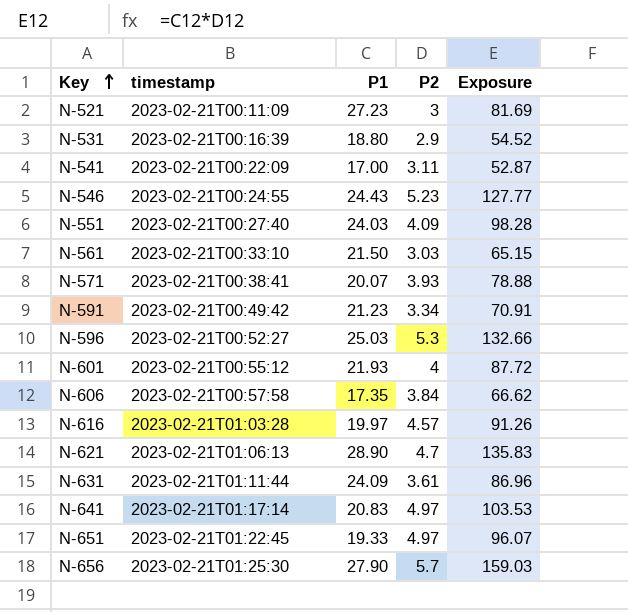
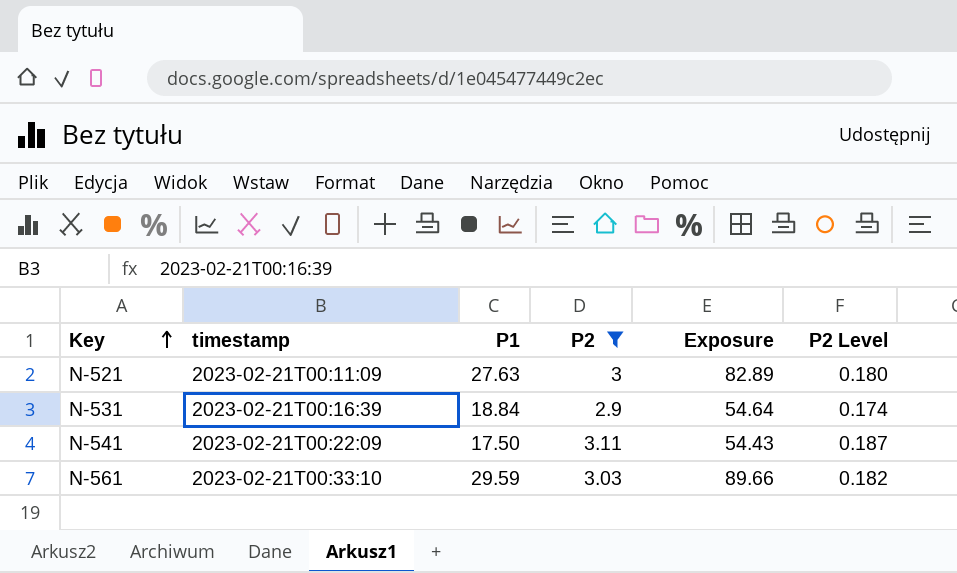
filter: none -> P2 <= 3.11
column P2 Level | formula: none -> [P2] * 0.06
N-521 | P1: 27.23 -> 27.63
N-521 | Exposure: 81.69 -> 82.89
N-531 | P1: 18.80 -> 18.84
N-531 | Exposure: 54.52 -> 54.64
N-541 | P1: 17.00 -> 17.50
N-541 | Exposure: 52.87 -> 54.43
N-561 | P1: 21.50 -> 29.59
N-561 | Exposure: 65.15 -> 89.66

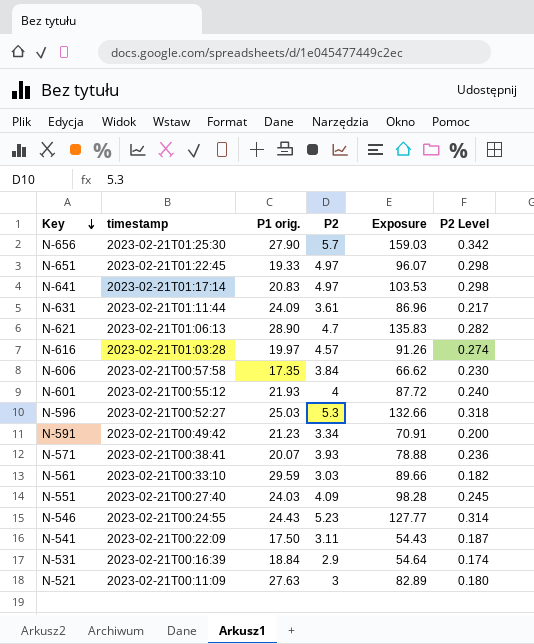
filter: P2 <= 3.11 -> none
row order: Key ascending -> Key descending
column name: P1 -> P1 orig.

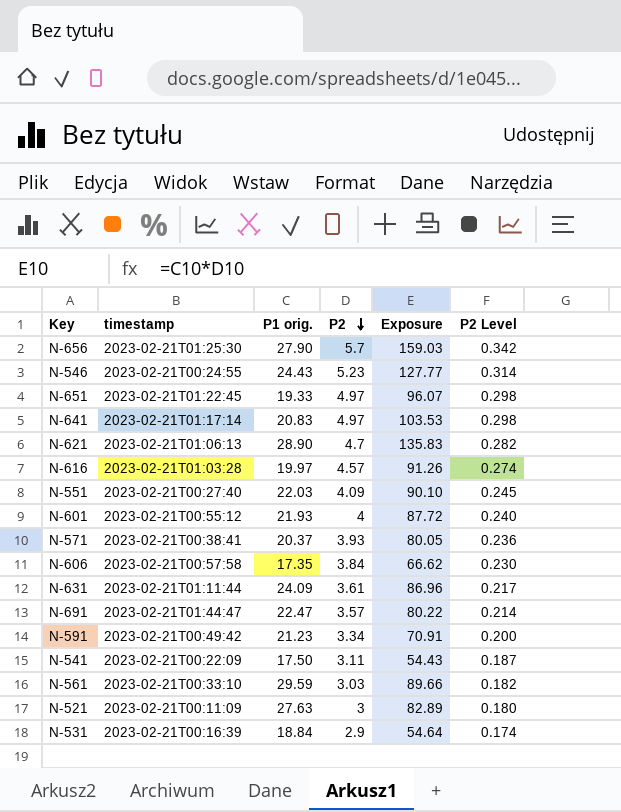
row order: Key descending -> P2 descending
row N-596: 2023-02-21T00:52:27 | 25.03 | 5.3 | 132.66 | 0.318 -> none
N-551 | P1 orig.: 24.03 -> 22.03
N-551 | Exposure: 98.28 -> 90.10
N-571 | P1 orig.: 20.07 -> 20.37
N-571 | Exposure: 78.88 -> 80.05
row N-691: none -> 2023-02-21T01:44:47 | 22.47 | 3.57 | 80.22 | 0.214

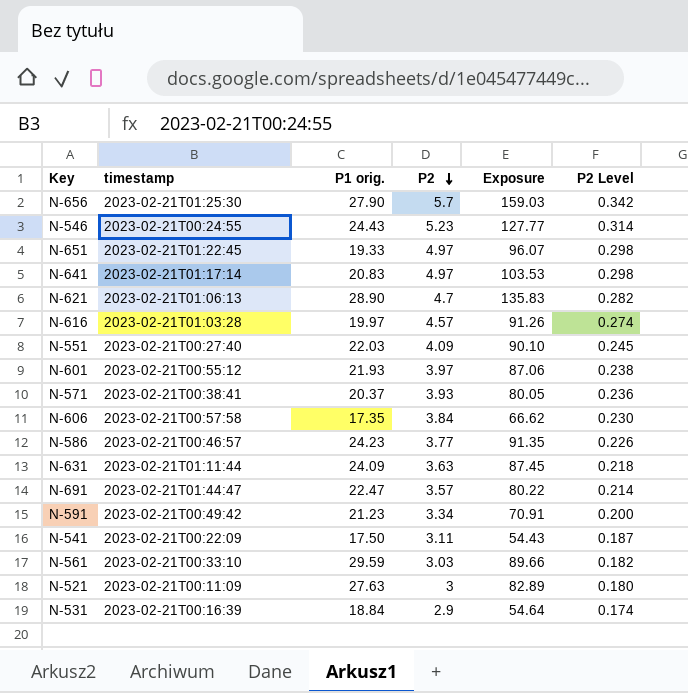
N-601 | P2: 4 -> 3.97
N-601 | Exposure: 87.72 -> 87.06
N-601 | P2 Level: 0.240 -> 0.238
row N-586: none -> 2023-02-21T00:46:57 | 24.23 | 3.77 | 91.35 | 0.226
N-631 | P2: 3.61 -> 3.63
N-631 | Exposure: 86.96 -> 87.45
N-631 | P2 Level: 0.217 -> 0.218

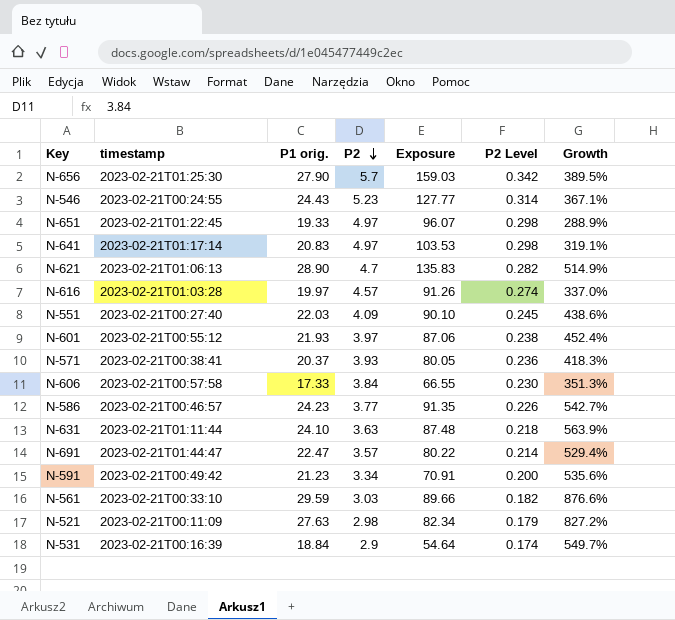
column Growth | formula: none -> ([P1 orig.] - [P2]) / [P2]
row N-541: 2023-02-21T00:22:09 | 17.50 | 3.11 | 54.43 | 0.187 -> none
N-606 | P1 orig.: 17.35 -> 17.33
N-606 | Exposure: 66.62 -> 66.55
N-631 | P1 orig.: 24.09 -> 24.10
N-631 | Exposure: 87.45 -> 87.48
N-521 | P2: 3 -> 2.98
N-521 | Exposure: 82.89 -> 82.34
N-521 | P2 Level: 0.180 -> 0.179

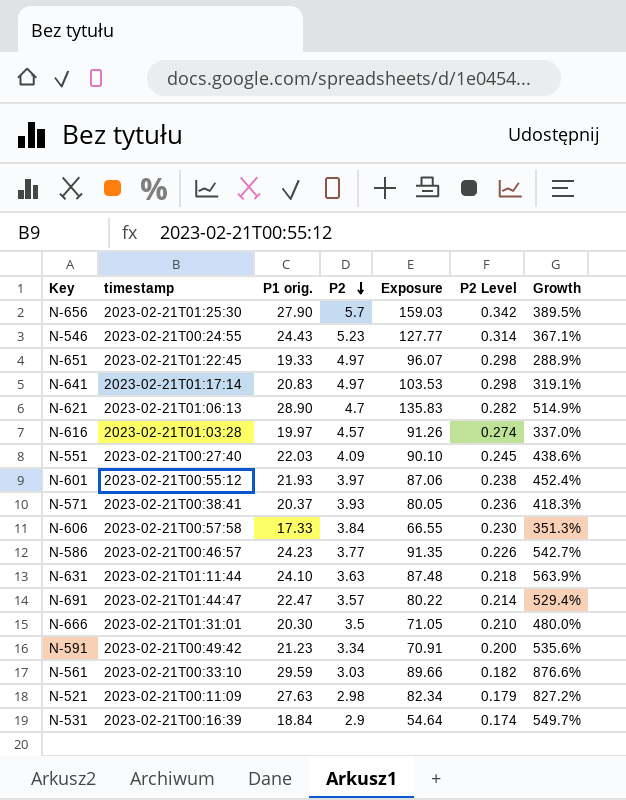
row N-666: none -> 2023-02-21T01:31:01 | 20.30 | 3.5 | 71.05 | 0.210 | 480.0%

